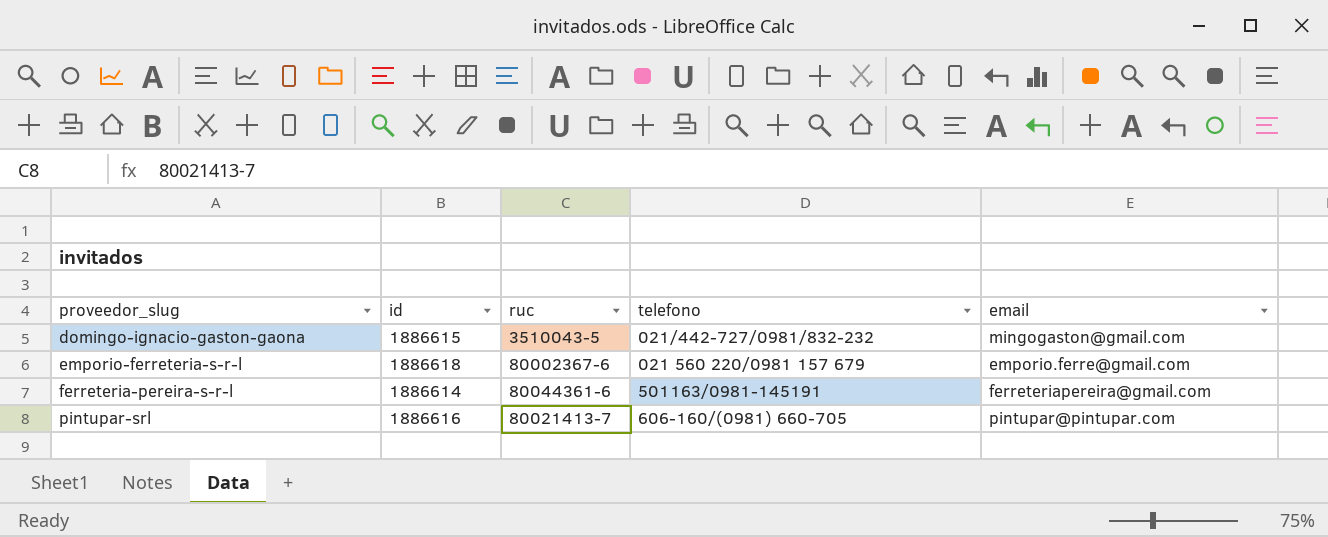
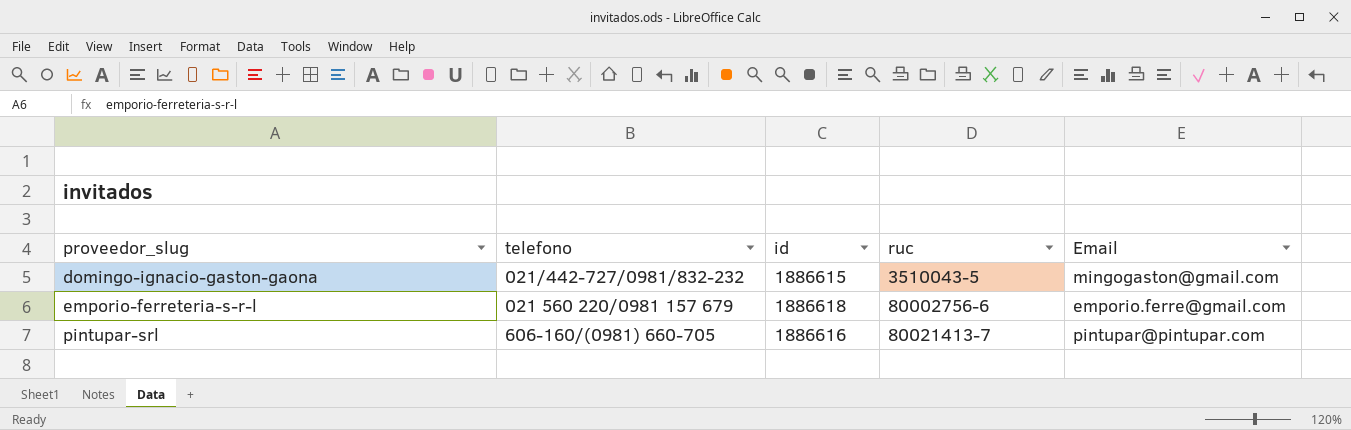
column telefono | position: 4 -> 2
column name: email -> Email
row ferreteria-pereira-s-r-l: 1886614 | 80044361-6 | 501163/0981-145191 | ferreteriapereira@gmail.com -> none
emporio-ferreteria-s-r-l | ruc: 80002367-6 -> 80002756-6

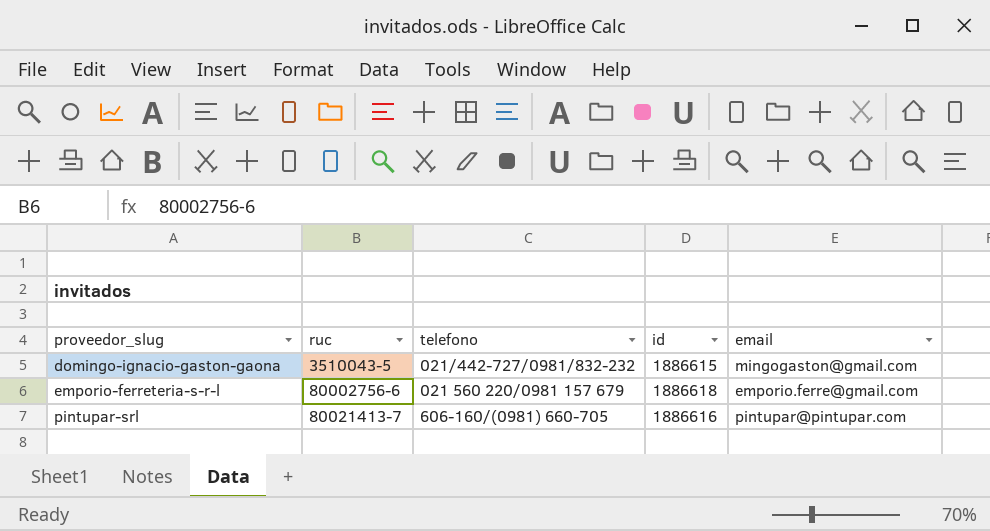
column ruc | position: 4 -> 2
column name: Email -> email

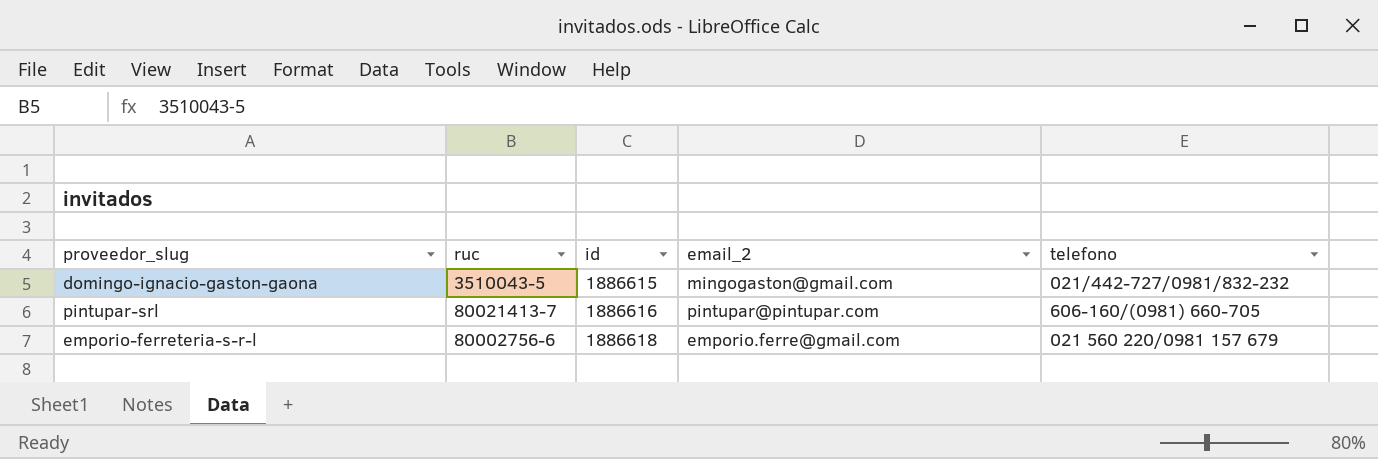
row order: proveedor_slug ascending -> id ascending
column name: email -> email_2
column telefono | position: 3 -> 5

